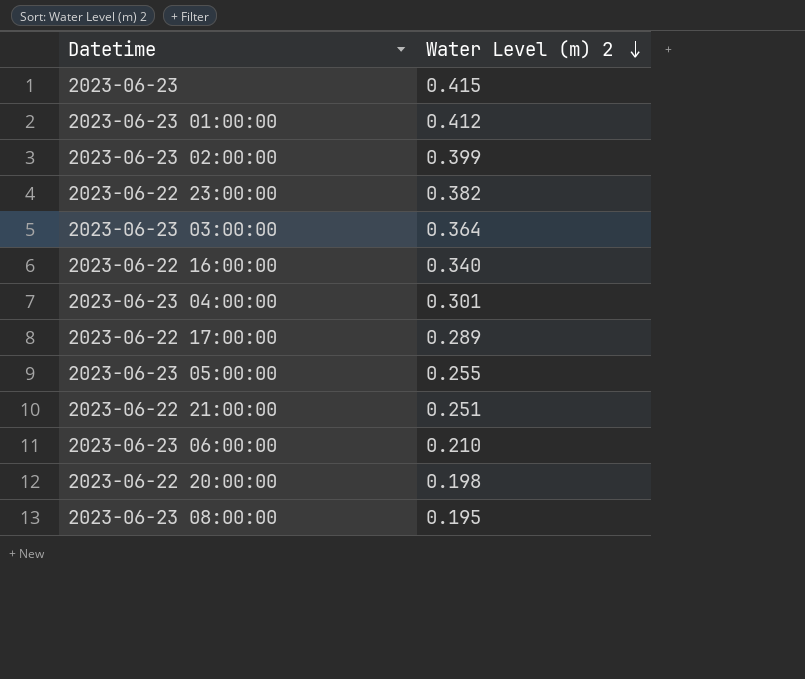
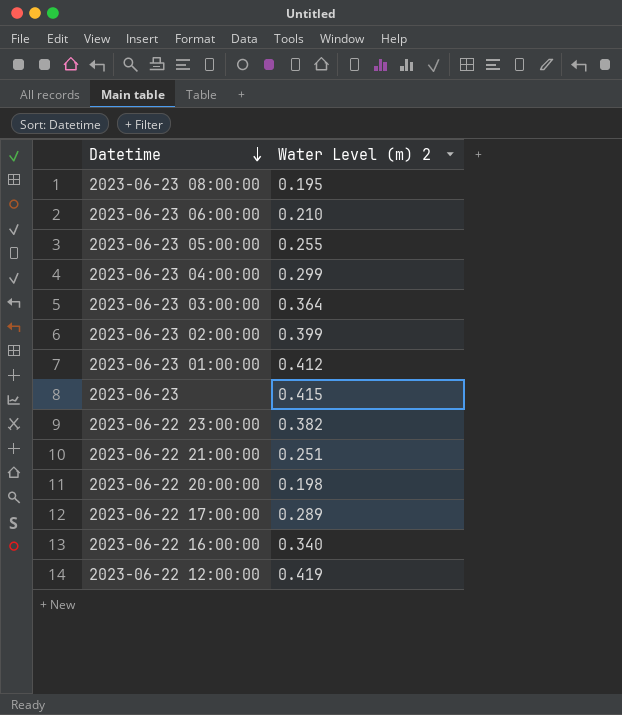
row order: Water Level (m) 2 descending -> Datetime descending
2023-06-23 04:00:00 | Water Level (m) 2: 0.301 -> 0.299
row 2023-06-22 12:00:00: none -> 0.419

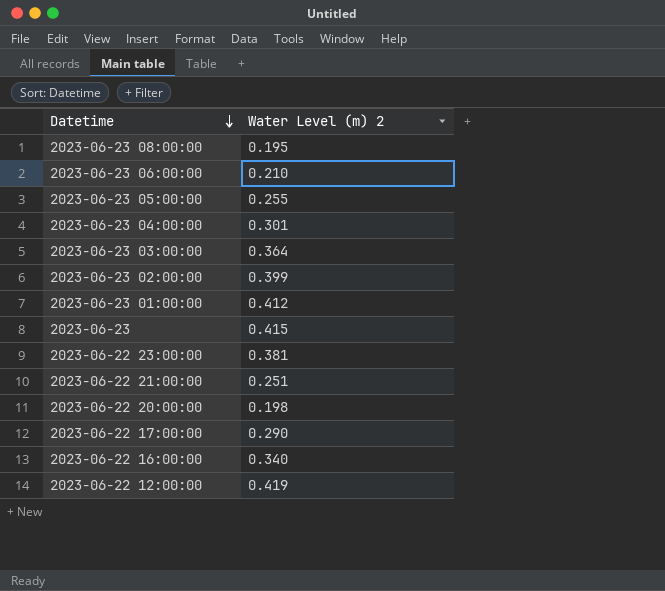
2023-06-23 04:00:00 | Water Level (m) 2: 0.299 -> 0.301
2023-06-22 23:00:00 | Water Level (m) 2: 0.382 -> 0.381
2023-06-22 17:00:00 | Water Level (m) 2: 0.289 -> 0.290

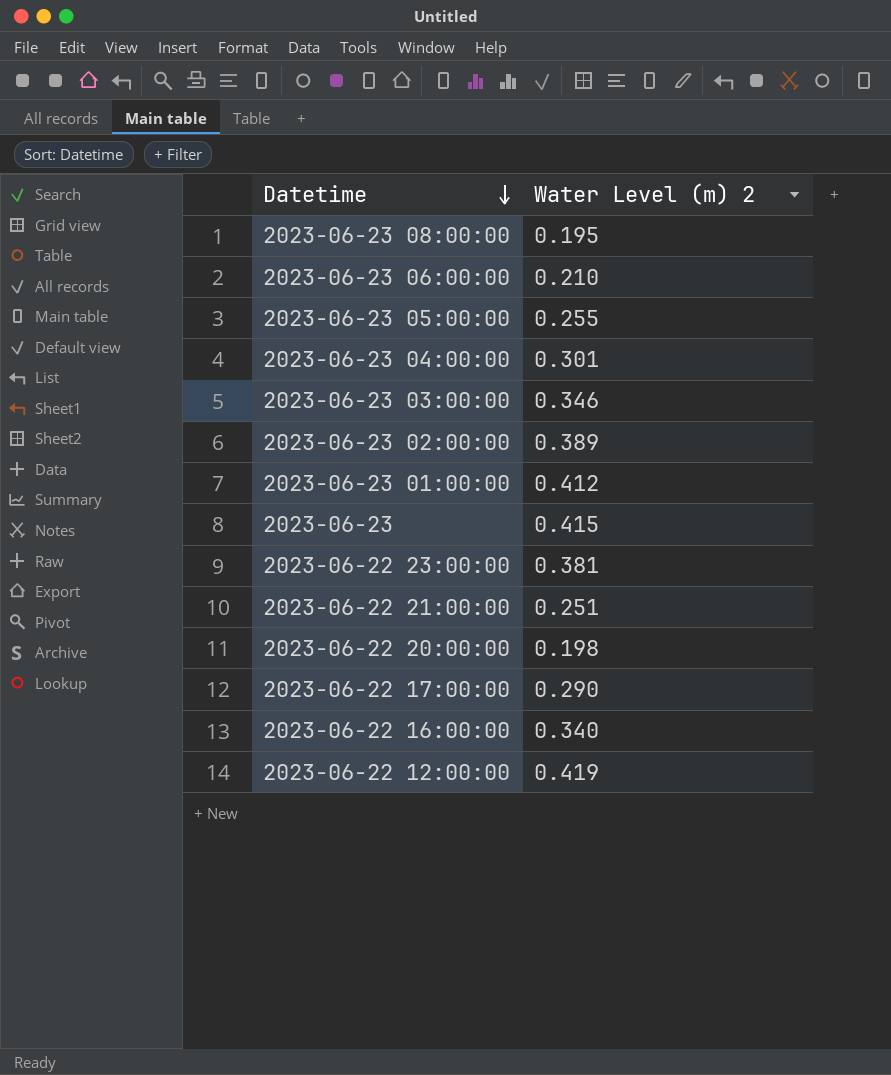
2023-06-23 03:00:00 | Water Level (m) 2: 0.364 -> 0.346
2023-06-23 02:00:00 | Water Level (m) 2: 0.399 -> 0.389

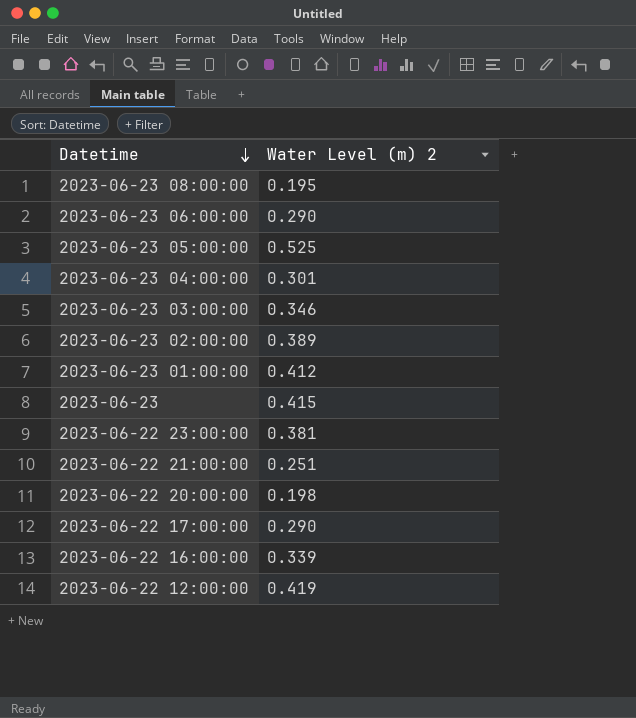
2023-06-23 06:00:00 | Water Level (m) 2: 0.210 -> 0.290
2023-06-23 05:00:00 | Water Level (m) 2: 0.255 -> 0.525
2023-06-22 16:00:00 | Water Level (m) 2: 0.340 -> 0.339

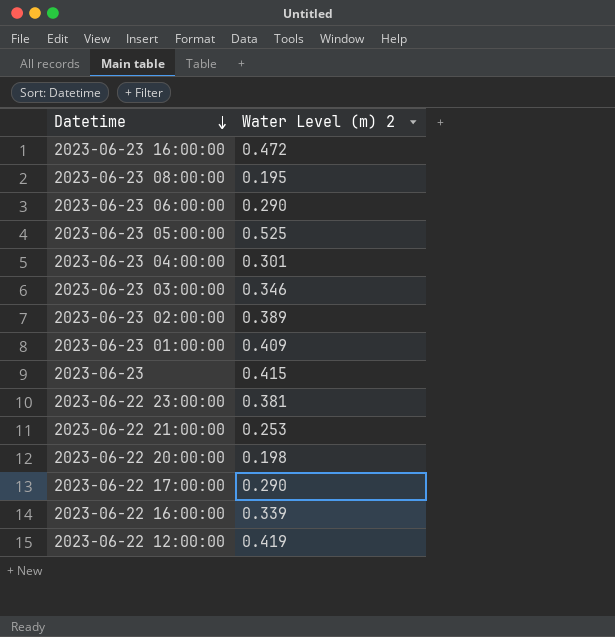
row 2023-06-23 16:00:00: none -> 0.472
2023-06-23 01:00:00 | Water Level (m) 2: 0.412 -> 0.409
2023-06-22 21:00:00 | Water Level (m) 2: 0.251 -> 0.253

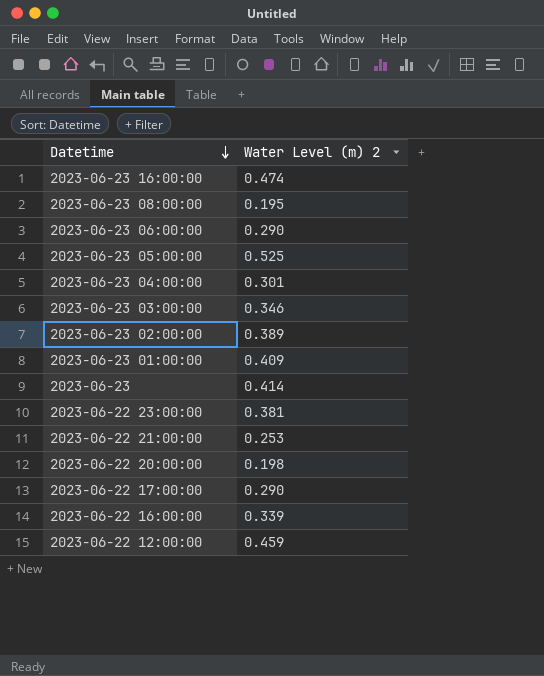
2023-06-23 16:00:00 | Water Level (m) 2: 0.472 -> 0.474
2023-06-23 | Water Level (m) 2: 0.415 -> 0.414
2023-06-22 12:00:00 | Water Level (m) 2: 0.419 -> 0.459

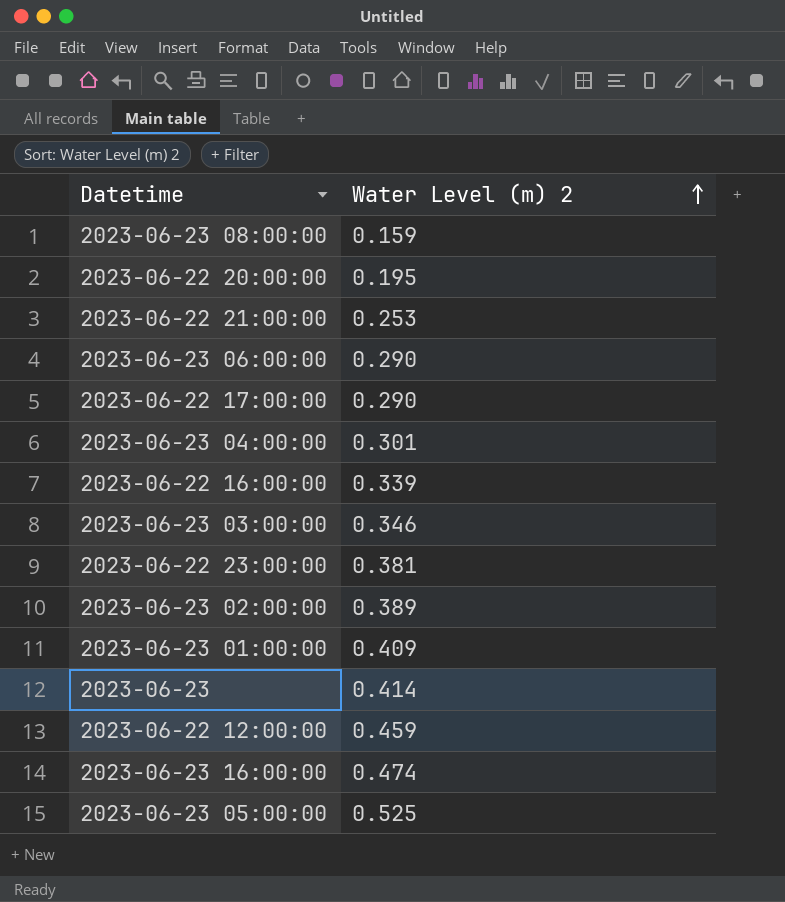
row order: Datetime descending -> Water Level (m) 2 ascending
2023-06-23 08:00:00 | Water Level (m) 2: 0.195 -> 0.159
2023-06-22 20:00:00 | Water Level (m) 2: 0.198 -> 0.195

